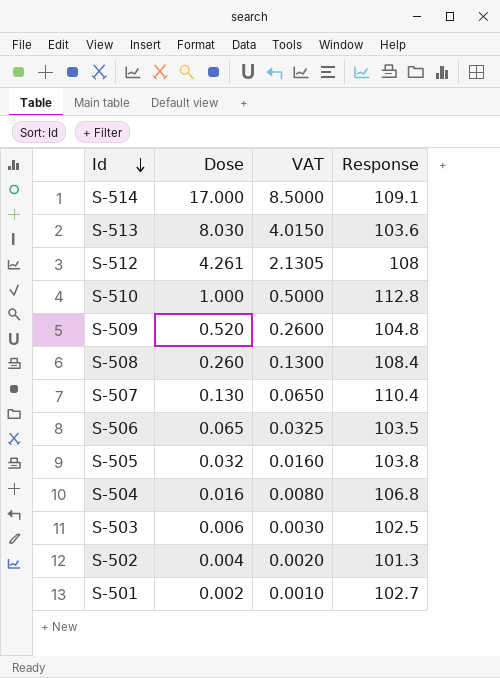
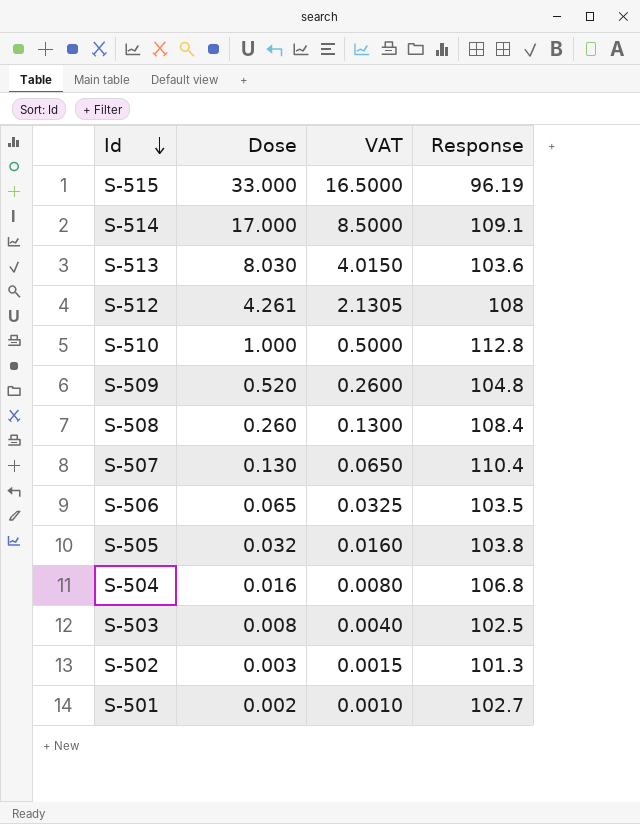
row S-515: none -> 33.000 | 16.5000 | 96.19
S-503 | Dose: 0.006 -> 0.008
S-503 | VAT: 0.0030 -> 0.0040
S-502 | Dose: 0.004 -> 0.003
S-502 | VAT: 0.0020 -> 0.0015

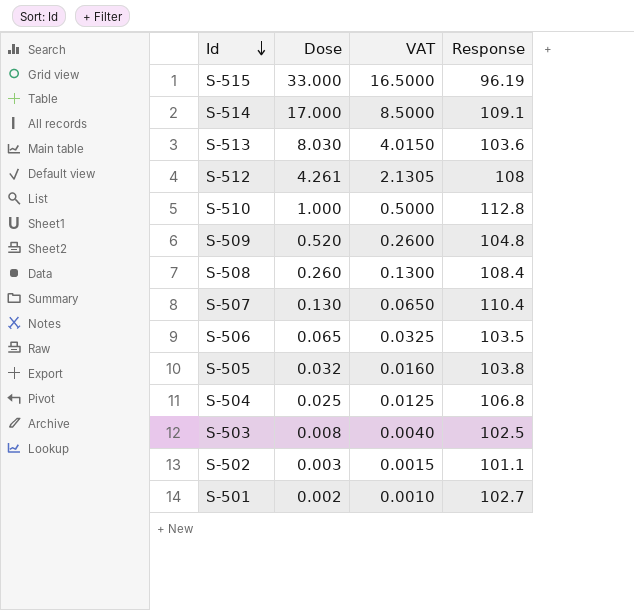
S-504 | Dose: 0.016 -> 0.025
S-504 | VAT: 0.0080 -> 0.0125
S-502 | Response: 101.3 -> 101.1

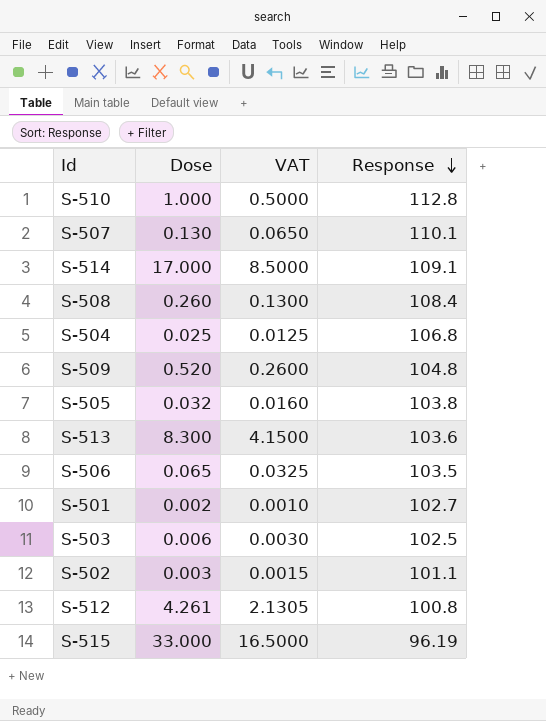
row order: Id descending -> Response descending
S-507 | Response: 110.4 -> 110.1
S-513 | Dose: 8.030 -> 8.300
S-513 | VAT: 4.0150 -> 4.1500
S-503 | Dose: 0.008 -> 0.006
S-503 | VAT: 0.0040 -> 0.0030
S-512 | Response: 108 -> 100.8

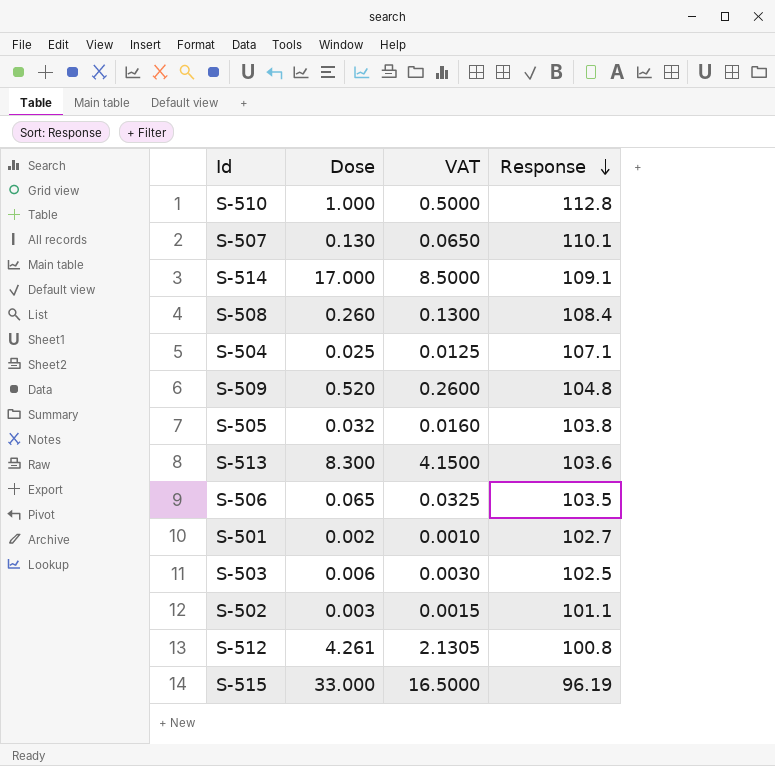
S-504 | Response: 106.8 -> 107.1

